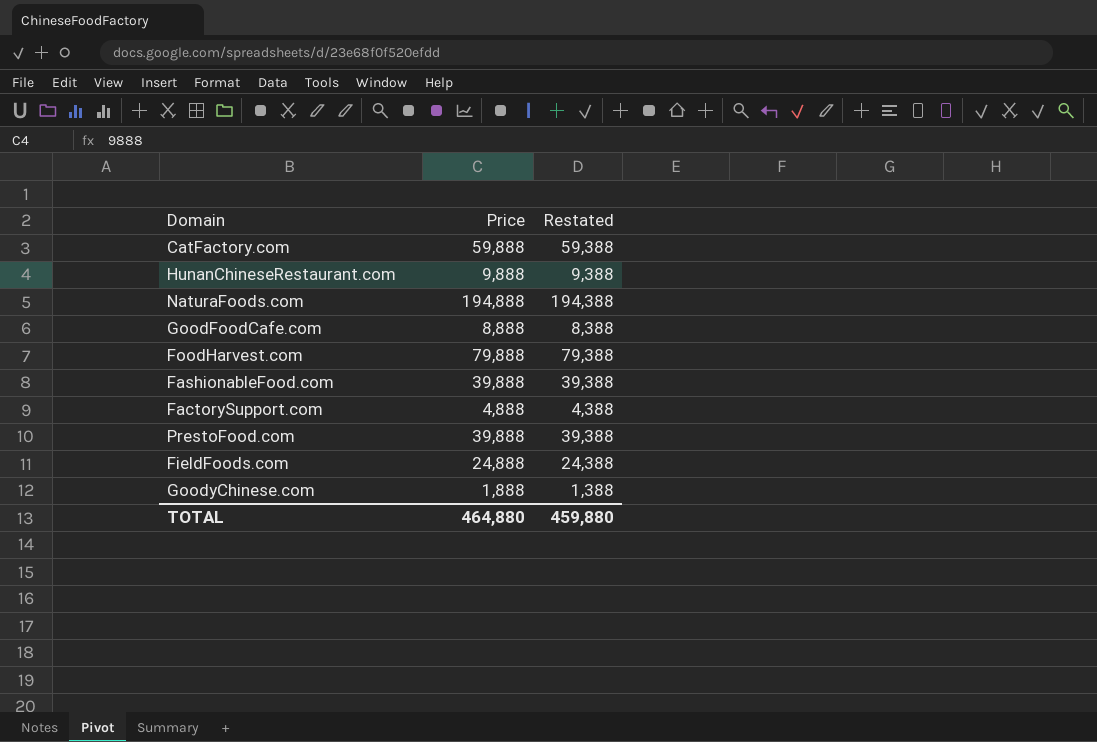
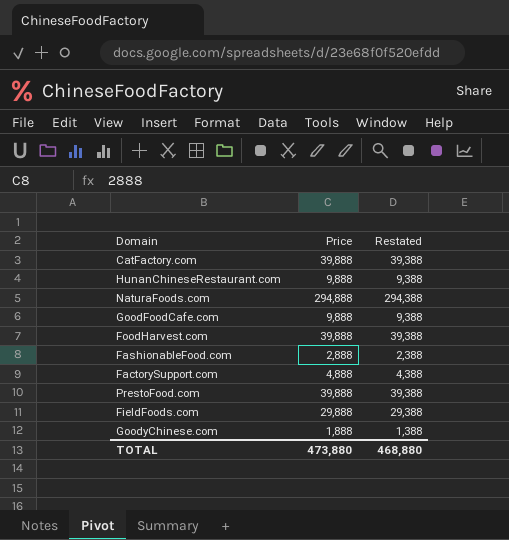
CatFactory.com | Price: 59,888 -> 39,888
CatFactory.com | Restated: 59,388 -> 39,388
NaturaFoods.com | Price: 194,888 -> 294,888
NaturaFoods.com | Restated: 194,388 -> 294,388
GoodFoodCafe.com | Price: 8,888 -> 9,888
GoodFoodCafe.com | Restated: 8,388 -> 9,388
FoodHarvest.com | Price: 79,888 -> 39,888
FoodHarvest.com | Restated: 79,388 -> 39,388
FashionableFood.com | Price: 39,888 -> 2,888
FashionableFood.com | Restated: 39,388 -> 2,388
FieldFoods.com | Price: 24,888 -> 29,888
FieldFoods.com | Restated: 24,388 -> 29,388
TOTAL | Price: 464,880 -> 473,880
TOTAL | Restated: 459,880 -> 468,880

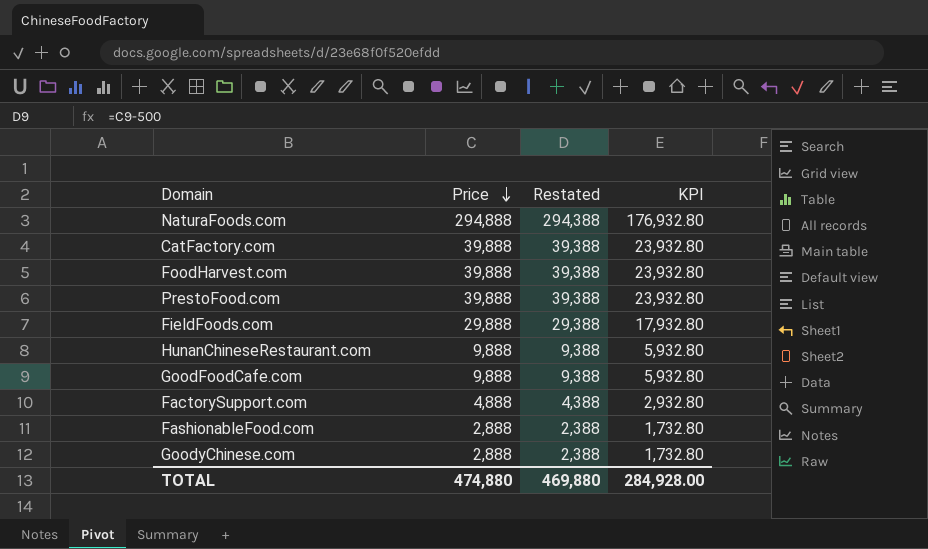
row order: none -> Price descending
column KPI | formula: none -> [Price] * 0.6
GoodyChinese.com | Price: 1,888 -> 2,888
GoodyChinese.com | Restated: 1,388 -> 2,388
TOTAL | Price: 473,880 -> 474,880
TOTAL | Restated: 468,880 -> 469,880

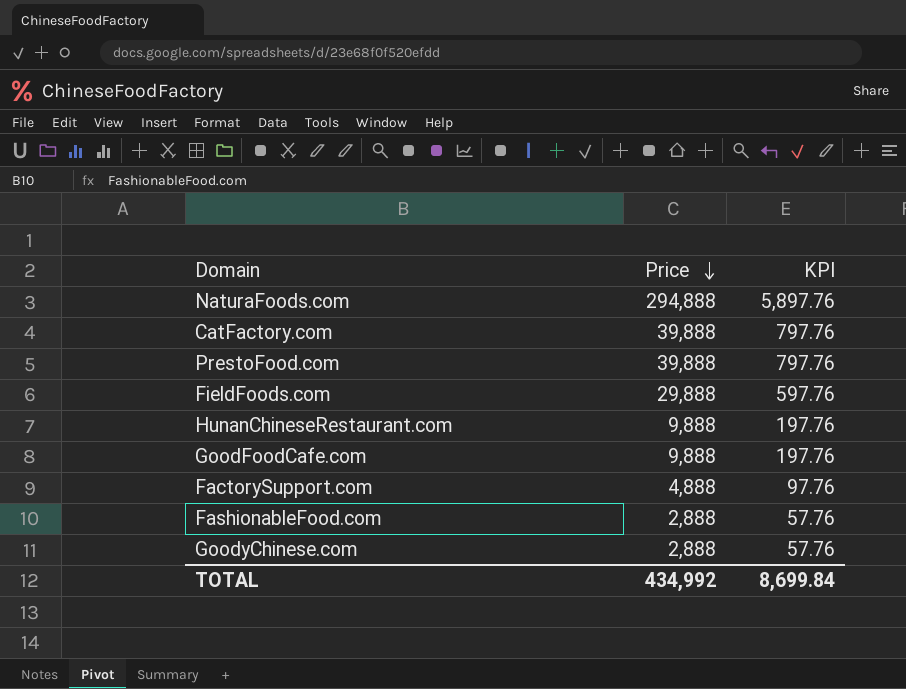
column Restated | formula: [Price] - 500 -> none
column KPI | formula: [Price] * 0.6 -> [Price] * 0.02
row FoodHarvest.com: 39,888 | 39,388 | 23,932.80 -> none
TOTAL | Price: 474,880 -> 434,992
TOTAL | KPI: 284,928.00 -> 8,699.84

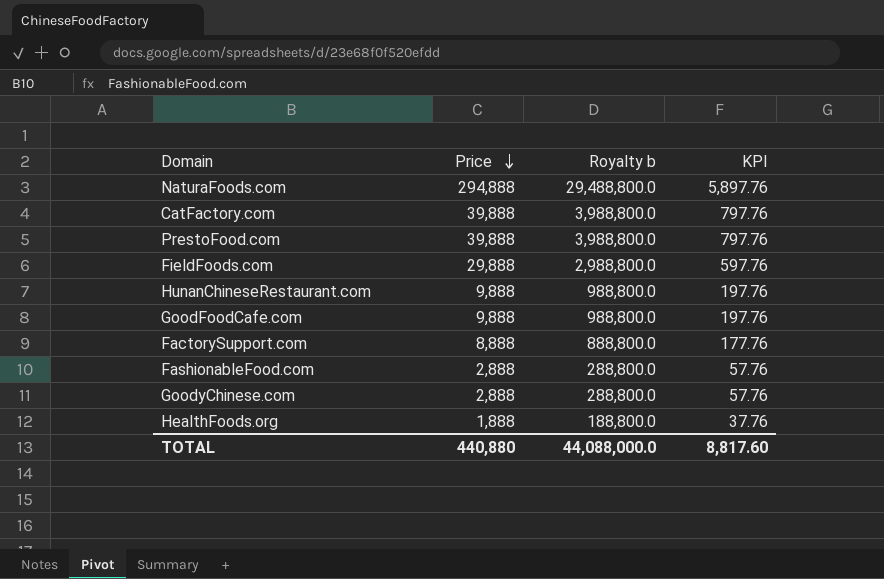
column Royalty b | formula: none -> [Price] * 100
FactorySupport.com | Price: 4,888 -> 8,888
FactorySupport.com | KPI: 97.76 -> 177.76
row HealthFoods.org: none -> 1,888 | 188,800.0 | 37.76
TOTAL | Price: 434,992 -> 440,880
TOTAL | KPI: 8,699.84 -> 8,817.60

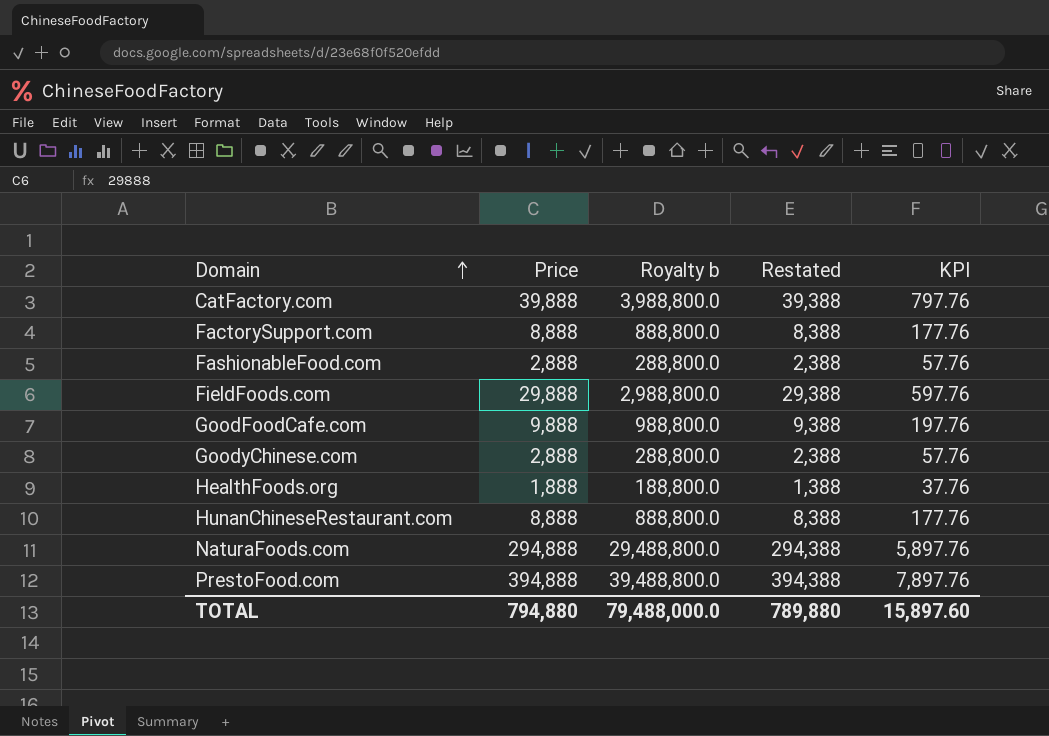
row order: Price descending -> Domain ascending
column Restated | formula: none -> [Price] - 500
HunanChineseRestaurant.com | Price: 9,888 -> 8,888
HunanChineseRestaurant.com | Royalty b: 988,800.0 -> 888,800.0
HunanChineseRestaurant.com | KPI: 197.76 -> 177.76
PrestoFood.com | Price: 39,888 -> 394,888
PrestoFood.com | Royalty b: 3,988,800.0 -> 39,488,800.0
PrestoFood.com | KPI: 797.76 -> 7,897.76
TOTAL | Price: 440,880 -> 794,880
TOTAL | Royalty b: 44,088,000.0 -> 79,488,000.0
TOTAL | KPI: 8,817.60 -> 15,897.60

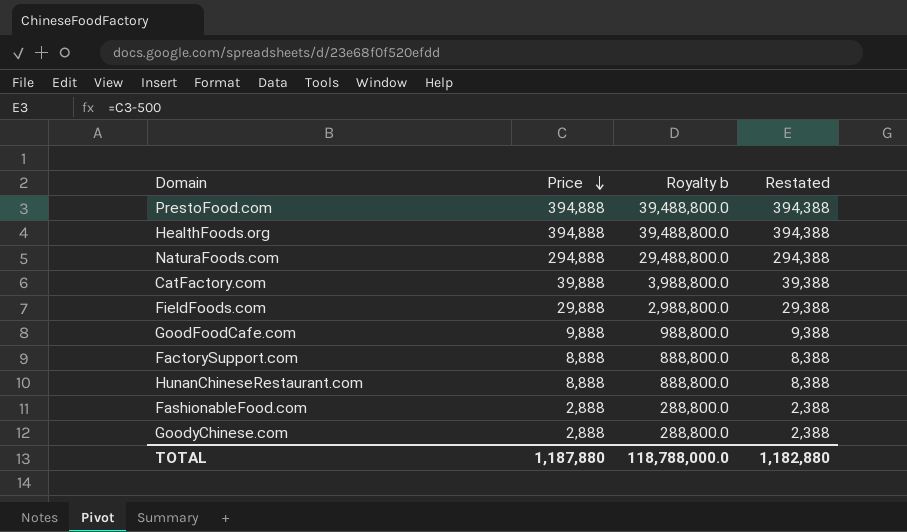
row order: Domain ascending -> Price descending
column KPI | formula: [Price] * 0.02 -> none
HealthFoods.org | Price: 1,888 -> 394,888
HealthFoods.org | Royalty b: 188,800.0 -> 39,488,800.0
HealthFoods.org | Restated: 1,388 -> 394,388
TOTAL | Price: 794,880 -> 1,187,880
TOTAL | Royalty b: 79,488,000.0 -> 118,788,000.0
TOTAL | Restated: 789,880 -> 1,182,880

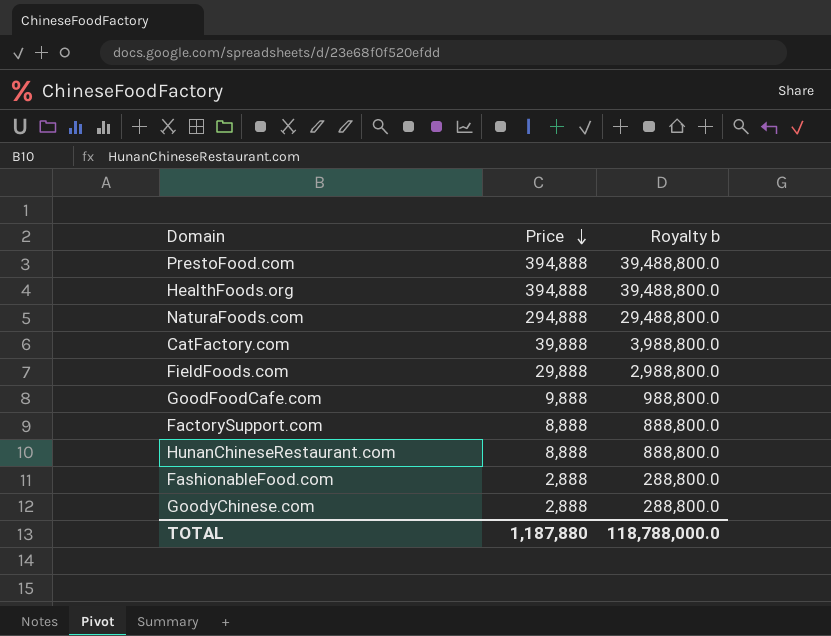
column Restated | formula: [Price] - 500 -> none

